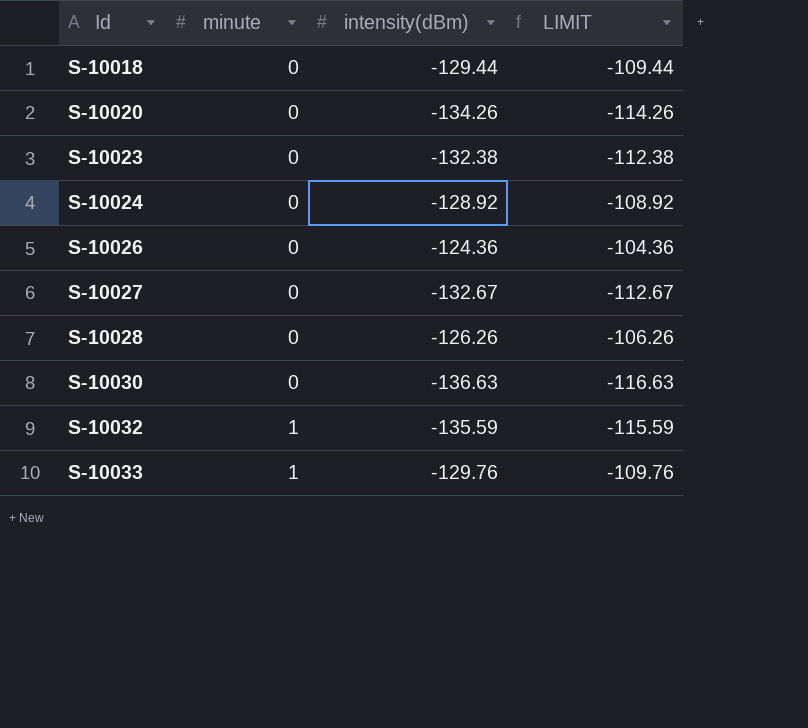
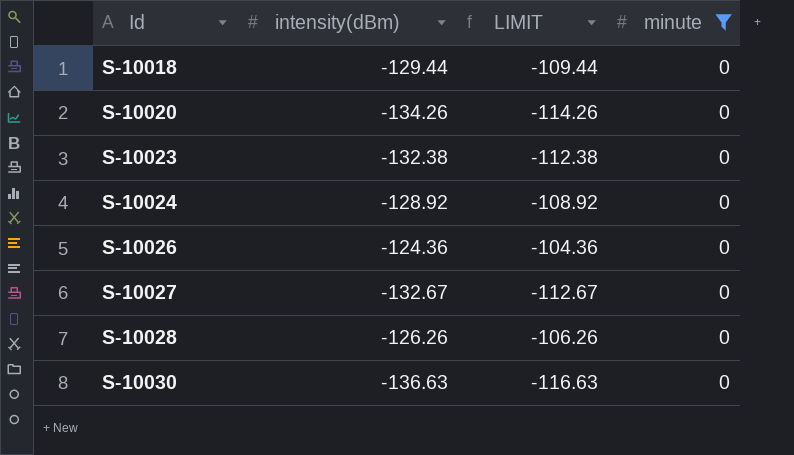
filter: none -> minute = 0
column minute | position: 2 -> 4

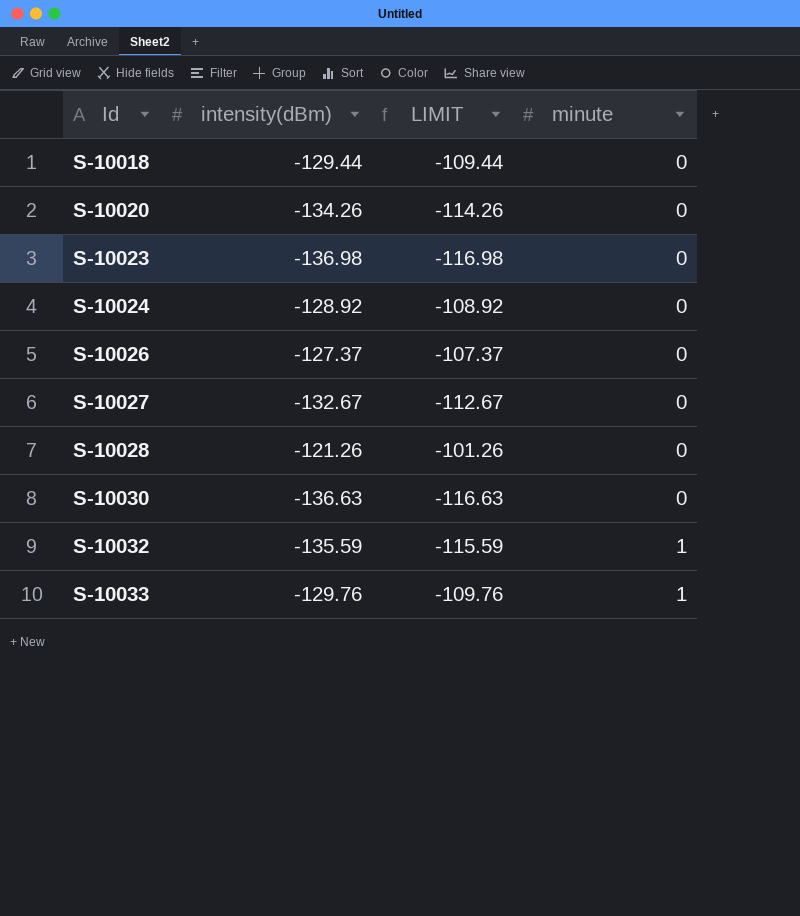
filter: minute = 0 -> none
S-10023 | intensity(dBm): -132.38 -> -136.98
S-10023 | LIMIT: -112.38 -> -116.98
S-10026 | intensity(dBm): -124.36 -> -127.37
S-10026 | LIMIT: -104.36 -> -107.37
S-10028 | intensity(dBm): -126.26 -> -121.26
S-10028 | LIMIT: -106.26 -> -101.26

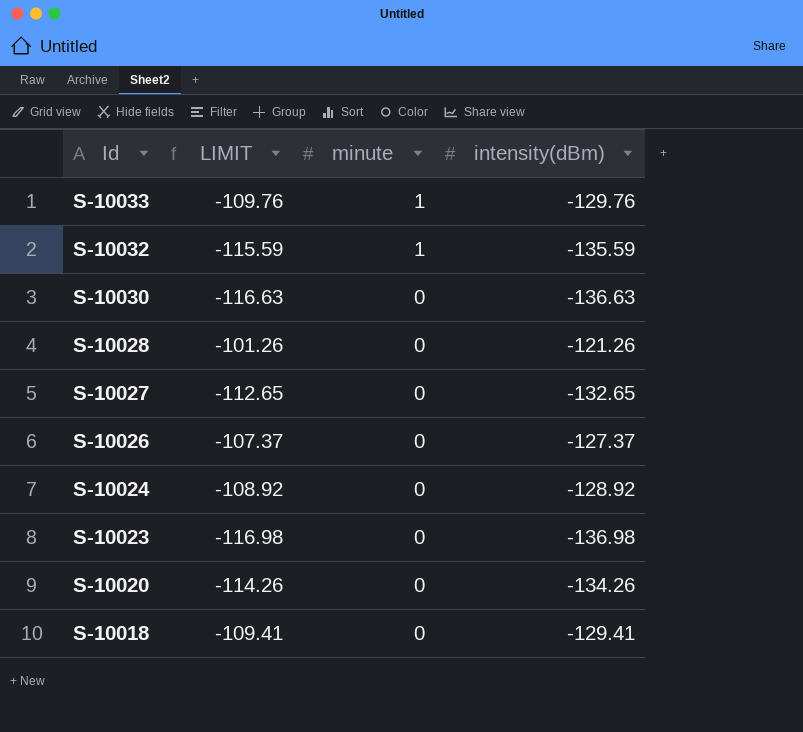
row order: Id ascending -> Id descending
column intensity(dBm) | position: 2 -> 4
S-10027 | LIMIT: -112.67 -> -112.65
S-10027 | intensity(dBm): -132.67 -> -132.65
S-10018 | LIMIT: -109.44 -> -109.41
S-10018 | intensity(dBm): -129.44 -> -129.41

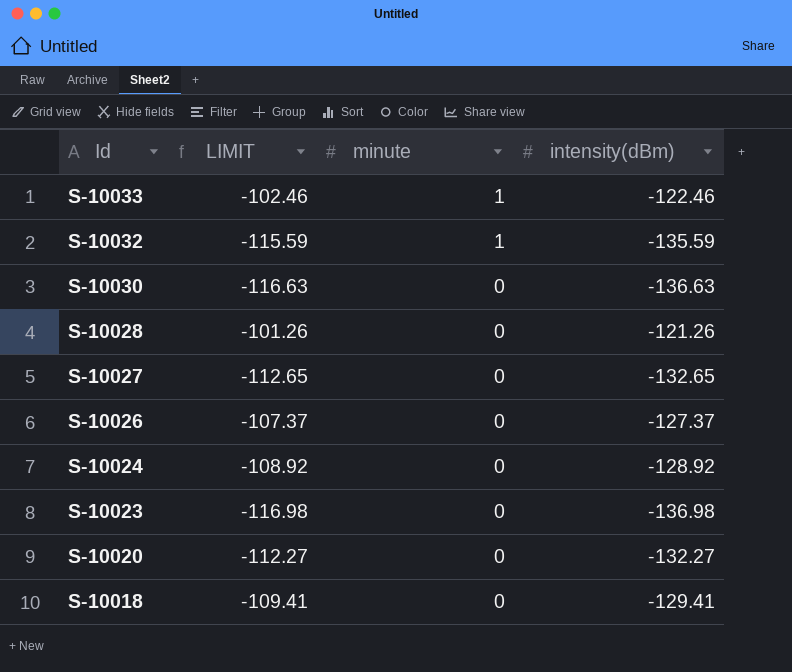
S-10033 | LIMIT: -109.76 -> -102.46
S-10033 | intensity(dBm): -129.76 -> -122.46
S-10020 | LIMIT: -114.26 -> -112.27
S-10020 | intensity(dBm): -134.26 -> -132.27

